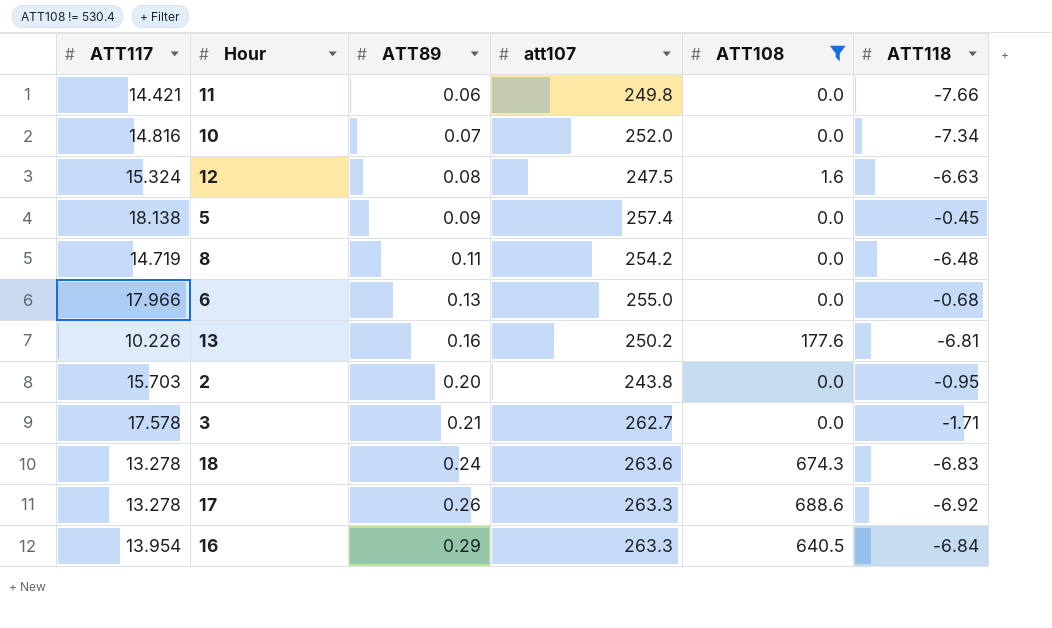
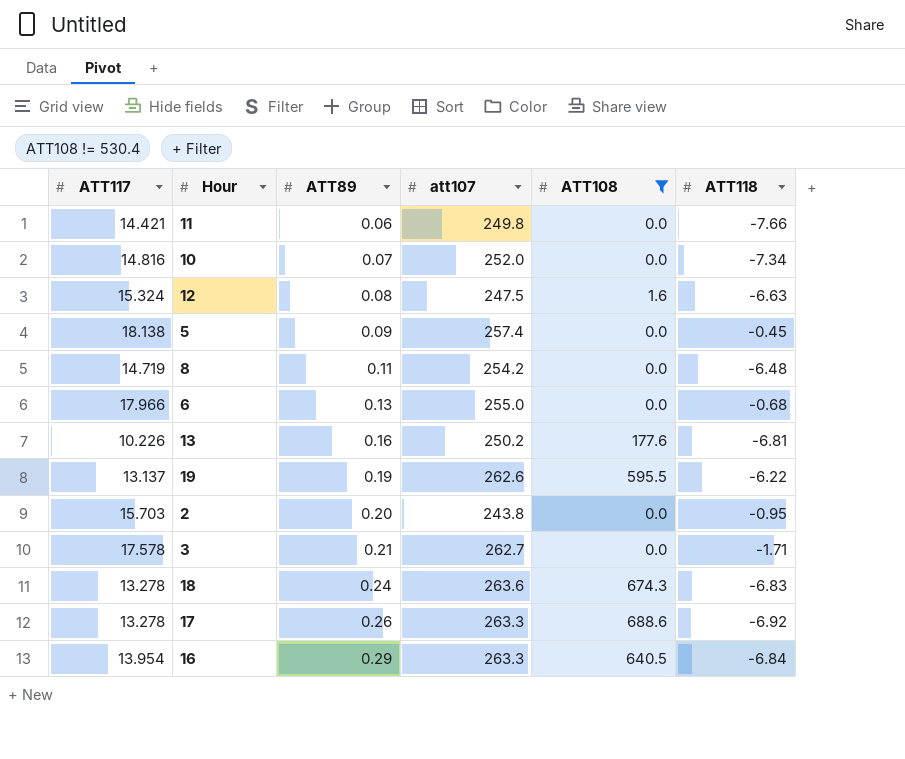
row 19: none -> 13.137 | 0.19 | 262.6 | 595.5 | -6.22

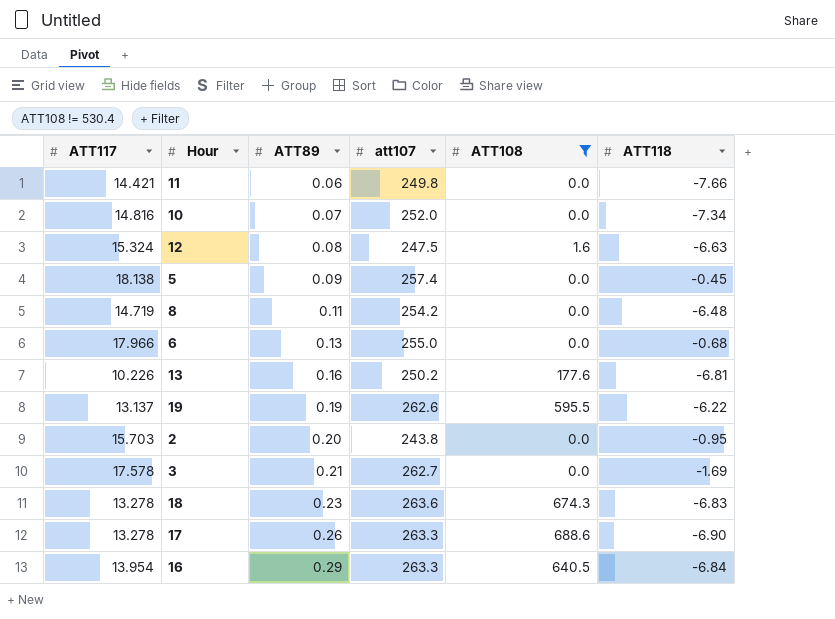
3 | ATT118: -1.71 -> -1.69
18 | ATT89: 0.24 -> 0.23
17 | ATT118: -6.92 -> -6.90

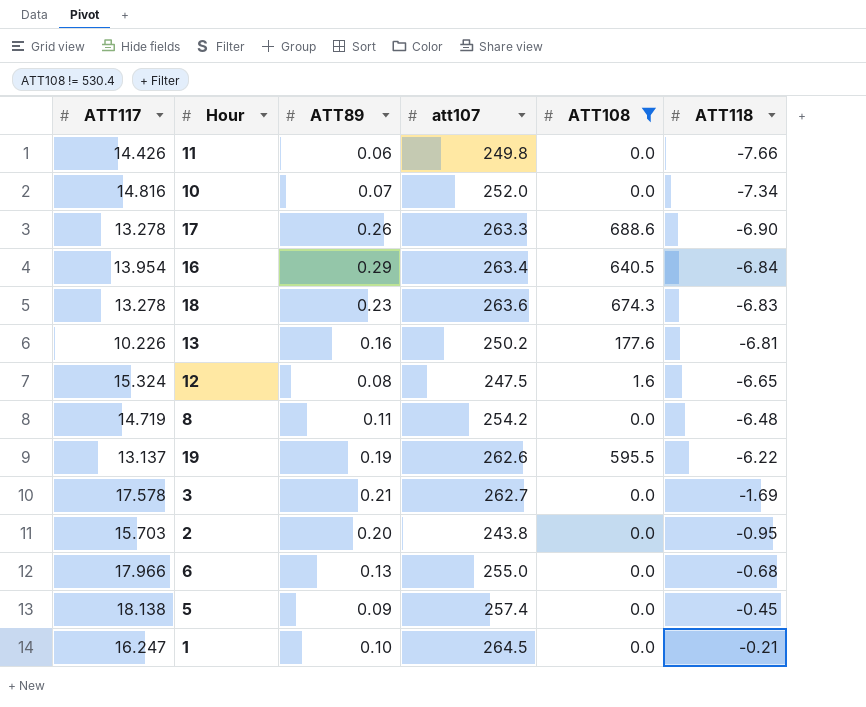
row order: ATT89 ascending -> ATT118 ascending
11 | ATT117: 14.421 -> 14.426
16 | att107: 263.3 -> 263.4
12 | ATT118: -6.63 -> -6.65
row 1: none -> 16.247 | 0.10 | 264.5 | 0.0 | -0.21

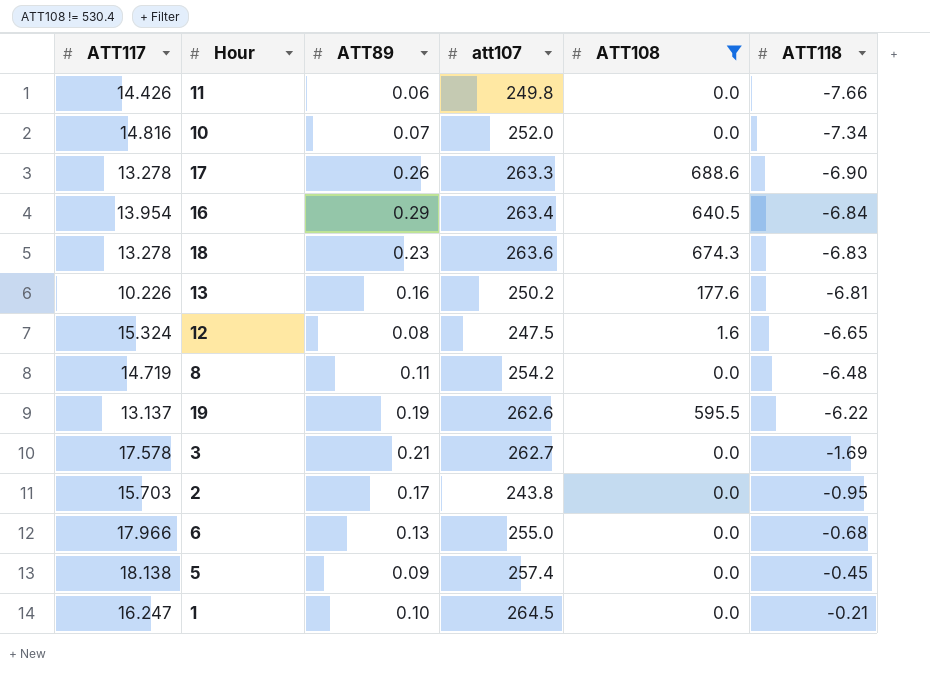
2 | ATT89: 0.20 -> 0.17

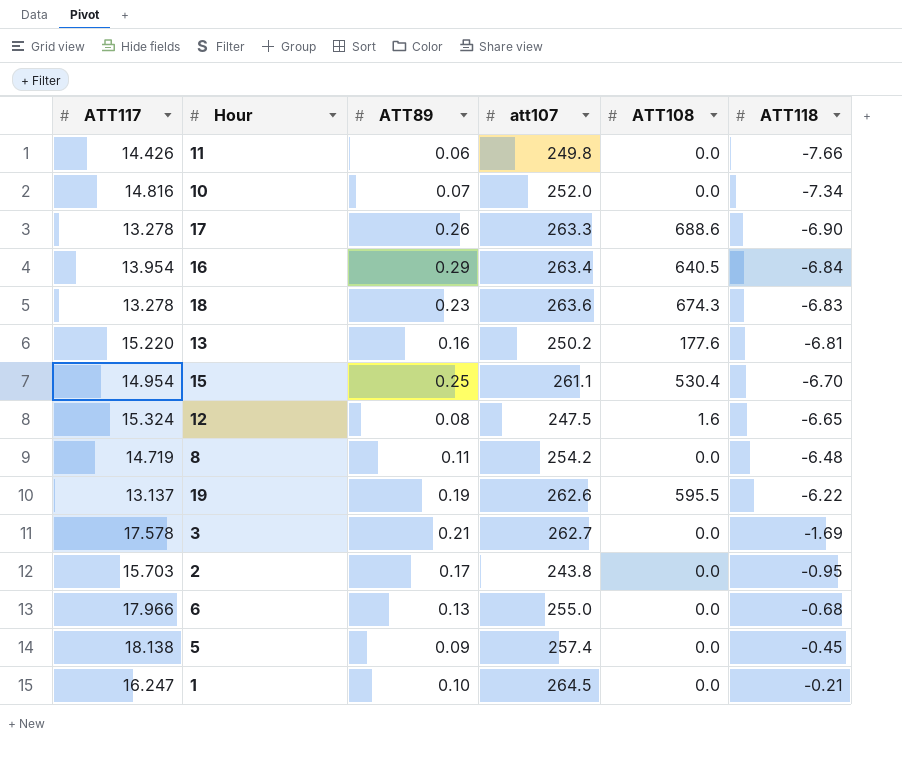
filter: ATT108 != 530.4 -> none
13 | ATT117: 10.226 -> 15.220

